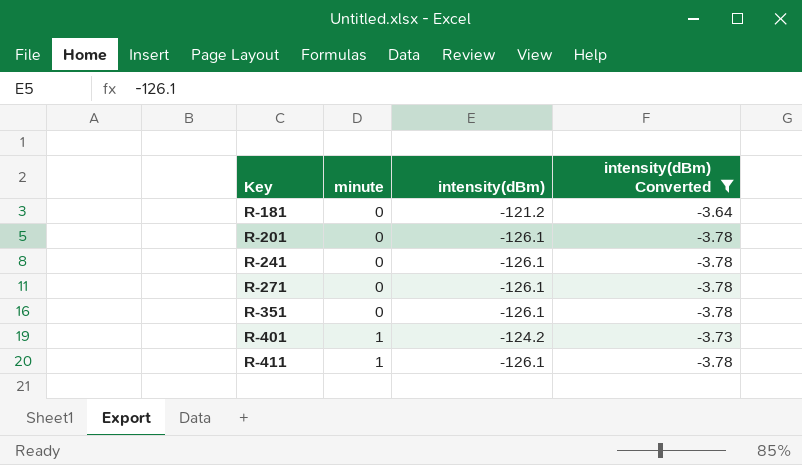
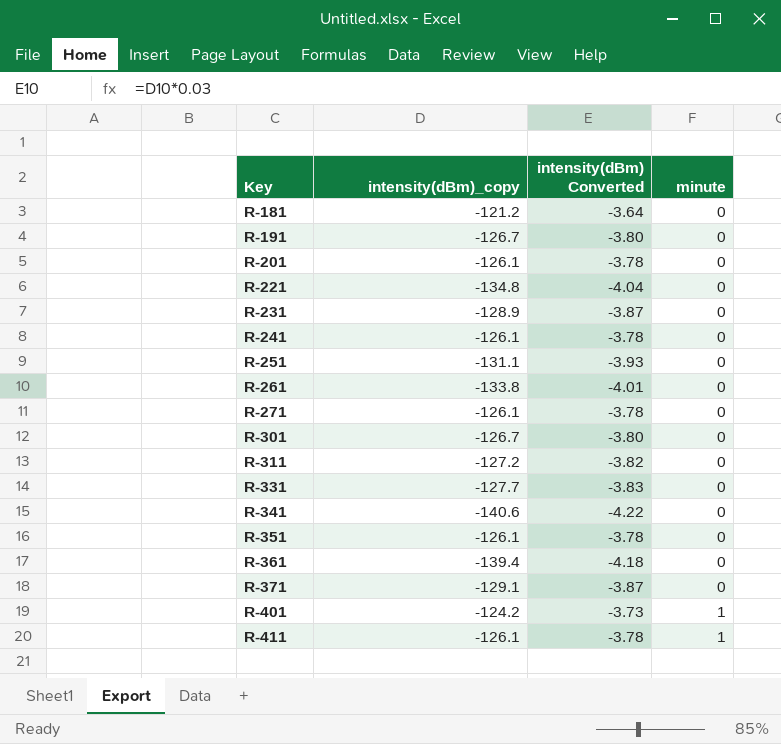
filter: intensity(dBm) Converted >= -3.78 -> none
column name: intensity(dBm) -> intensity(dBm)_copy
column minute | position: 2 -> 4

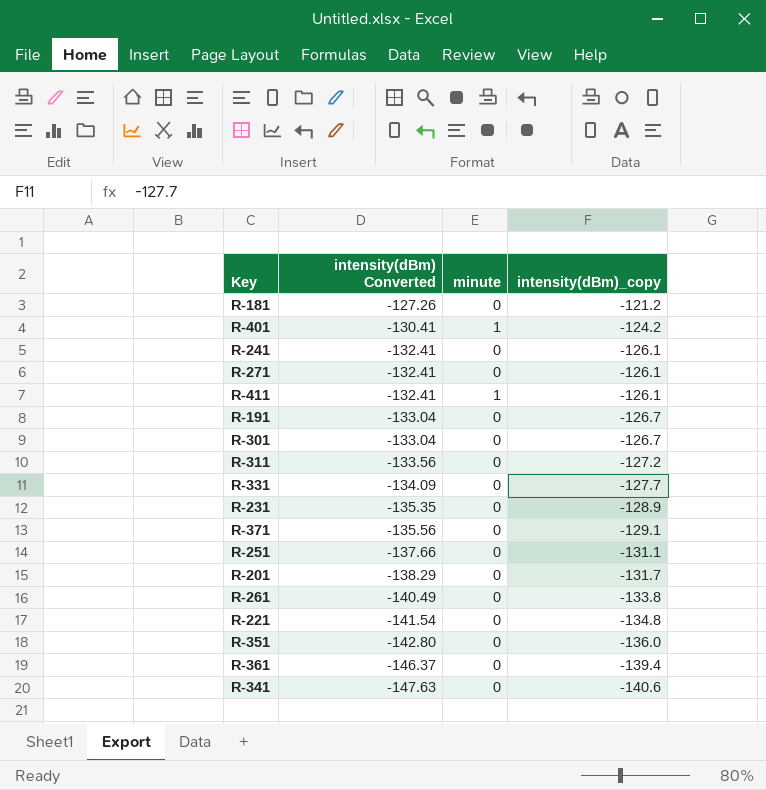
row order: Key ascending -> intensity(dBm) Converted descending
column intensity(dBm) Converted | formula: [intensity(dBm)_copy] * 0.03 -> [intensity(dBm)_copy] * 1.05
column intensity(dBm)_copy | position: 2 -> 4
R-201 | intensity(dBm)_copy: -126.1 -> -131.7
R-351 | intensity(dBm)_copy: -126.1 -> -136.0

